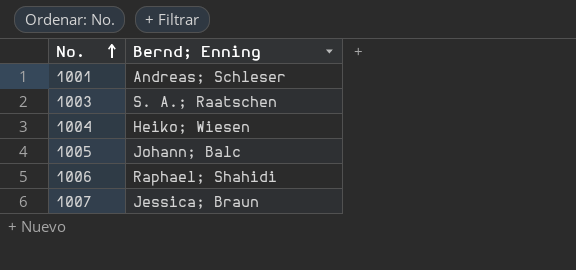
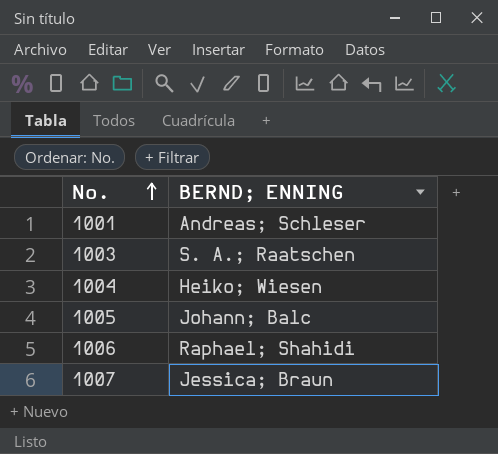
column name: Bernd; Enning -> BERND; ENNING

